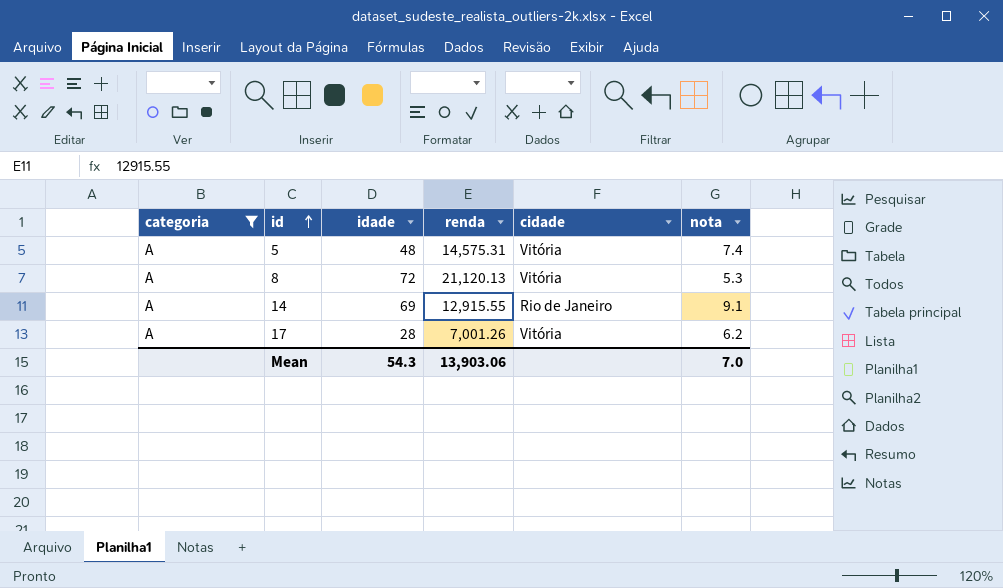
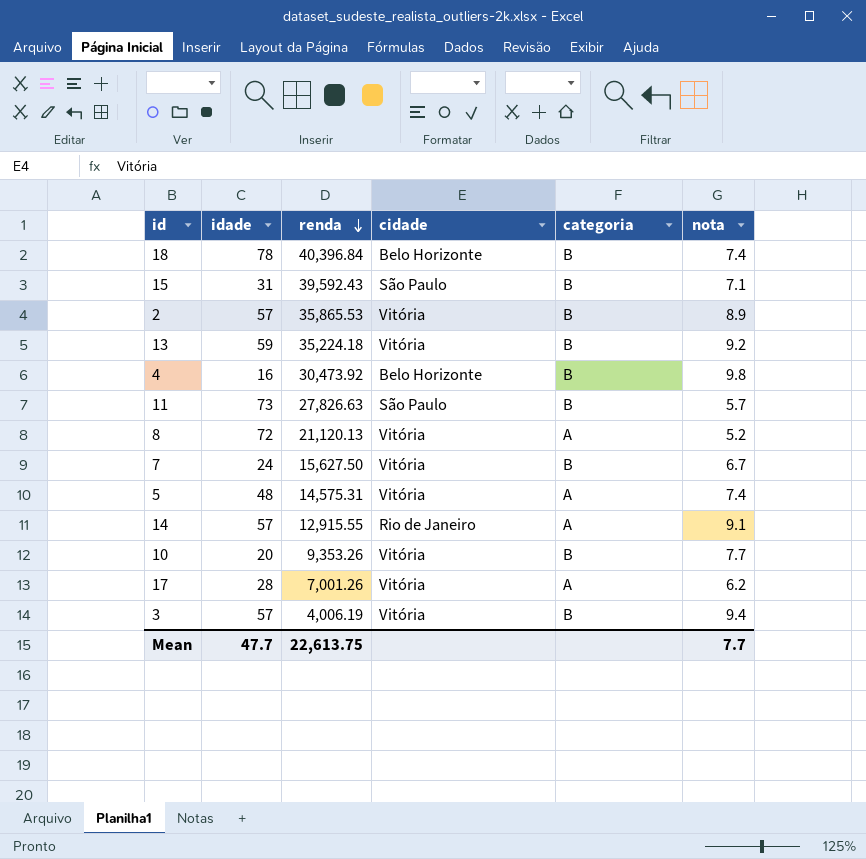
filter: categoria = A -> none
row order: id ascending -> renda descending
column categoria | position: 1 -> 5
8 | nota: 5.3 -> 5.2
14 | idade: 69 -> 57
Mean | idade: 54.3 -> 47.7
Mean | renda: 13,903.06 -> 22,613.75
Mean | nota: 7.0 -> 7.7

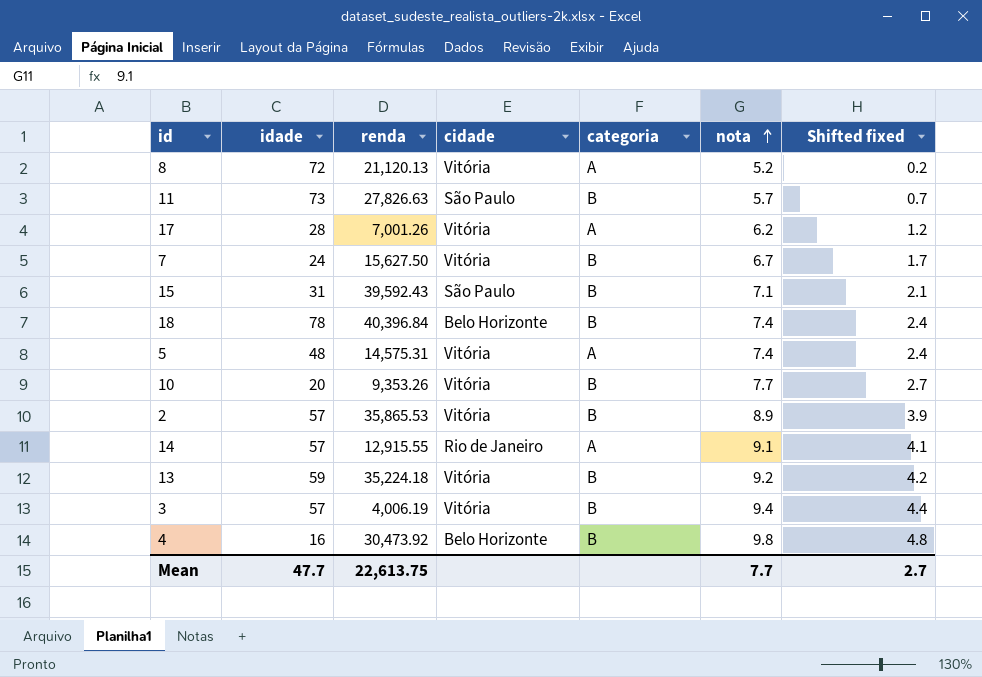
row order: renda descending -> nota ascending
column Shifted fixed | formula: none -> [nota] - 5

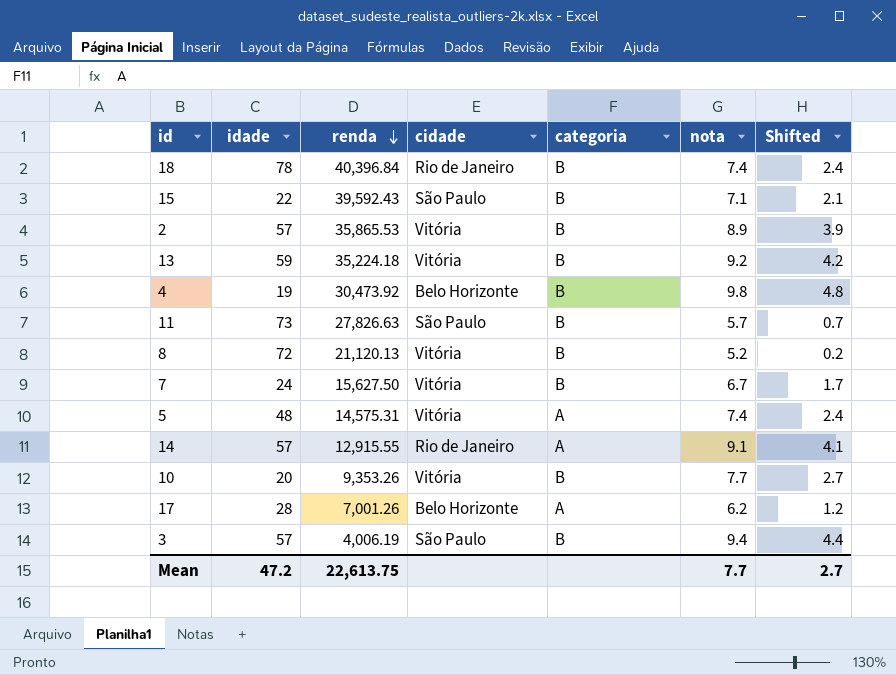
row order: nota ascending -> renda descending
column name: Shifted fixed -> Shifted
18 | cidade: Belo Horizonte -> Rio de Janeiro
15 | idade: 31 -> 22
4 | idade: 16 -> 19
8 | categoria: A -> B
17 | cidade: Vitória -> Belo Horizonte
3 | cidade: Vitória -> São Paulo
Mean | idade: 47.7 -> 47.2

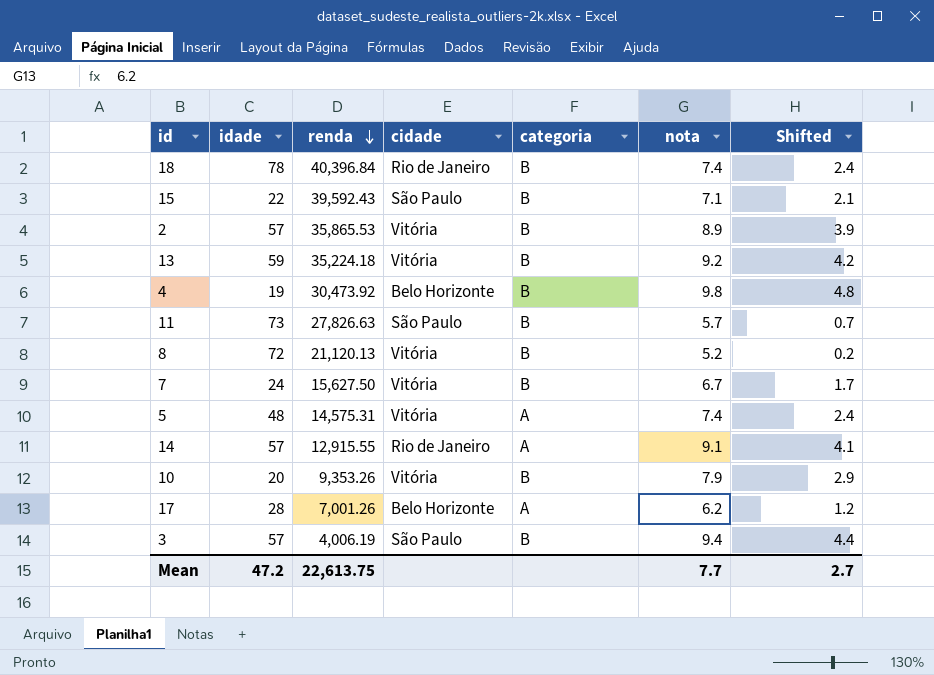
10 | nota: 7.7 -> 7.9
10 | Shifted: 2.7 -> 2.9

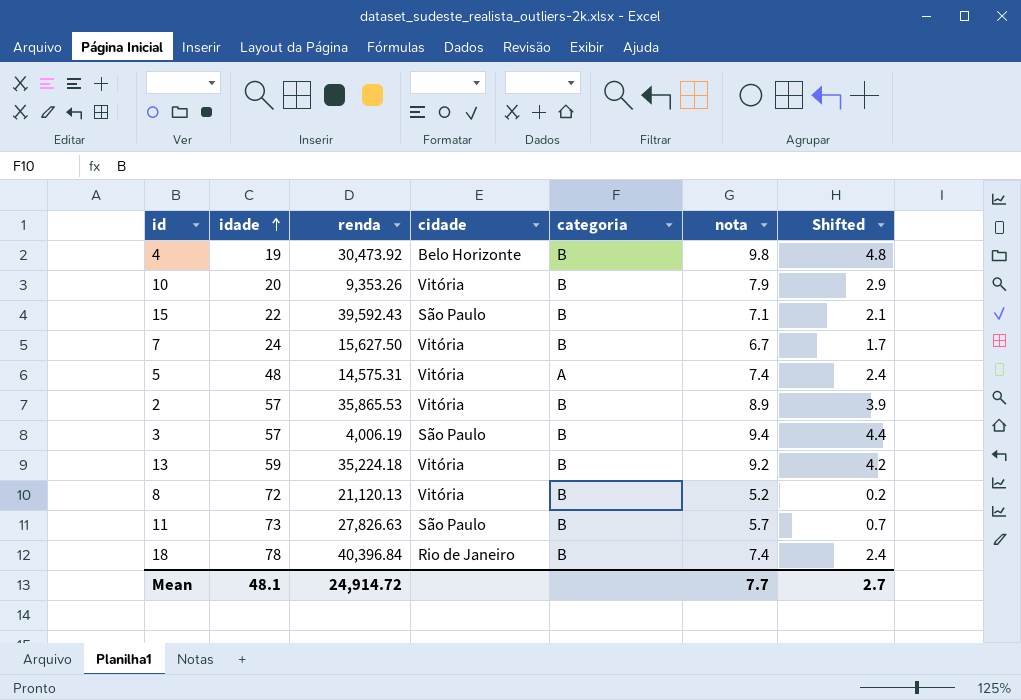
row order: renda descending -> idade ascending
row 14: 57 | 12,915.55 | Rio de Janeiro | A | 9.1 | 4.1 -> none
row 17: 28 | 7,001.26 | Belo Horizonte | A | 6.2 | 1.2 -> none
Mean | idade: 47.2 -> 48.1
Mean | renda: 22,613.75 -> 24,914.72

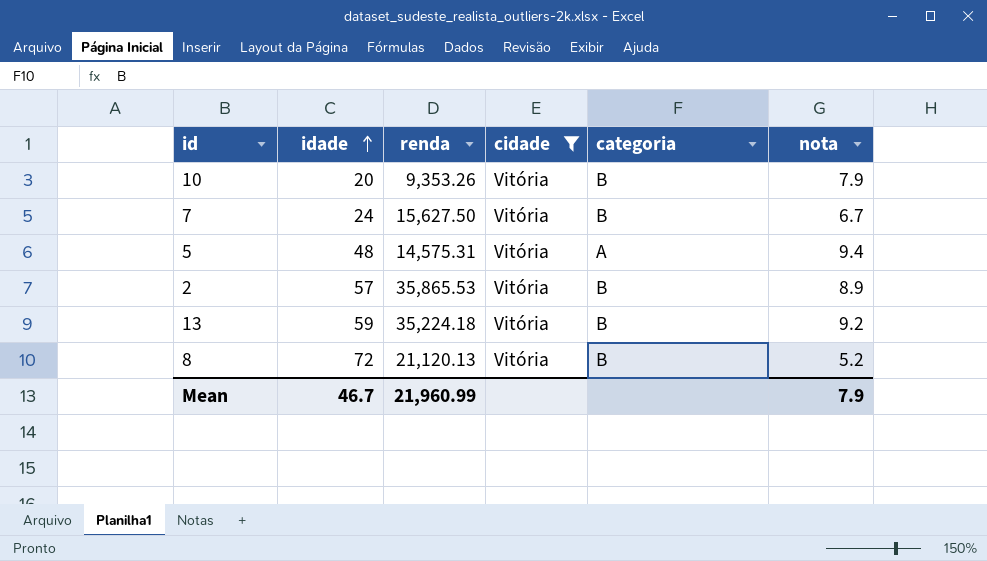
filter: none -> cidade = Vitória
column Shifted | formula: [nota] - 5 -> none
5 | nota: 7.4 -> 9.4
Mean | idade: 48.1 -> 46.7
Mean | renda: 24,914.72 -> 21,960.99
Mean | nota: 7.7 -> 7.9

